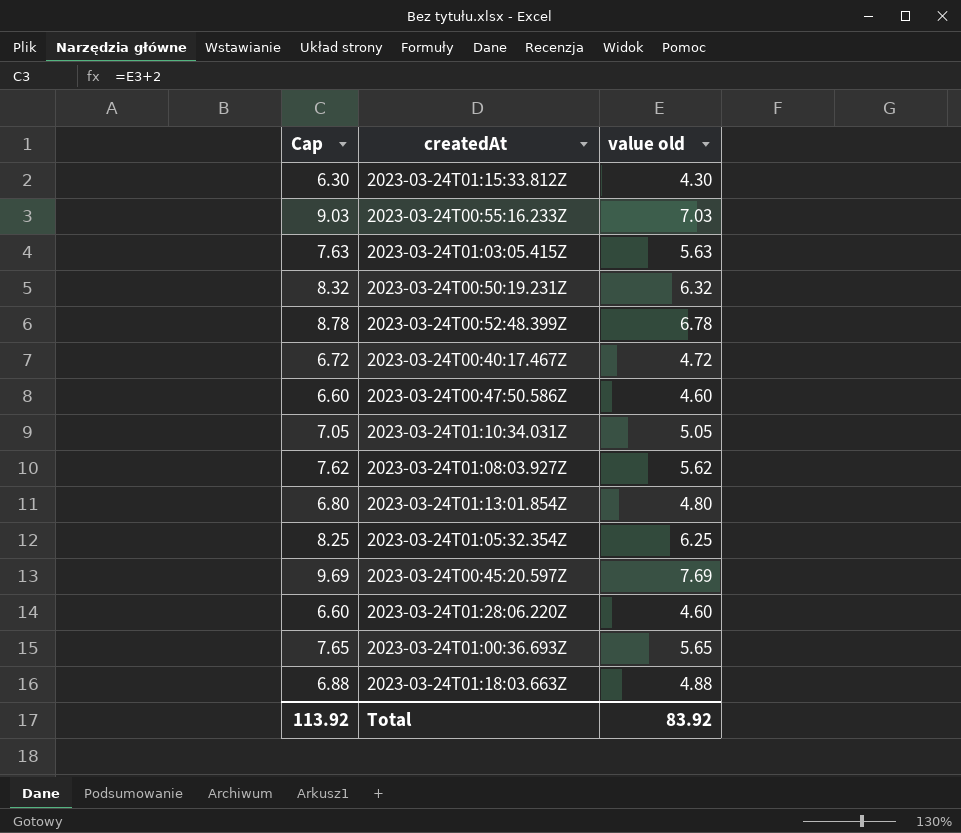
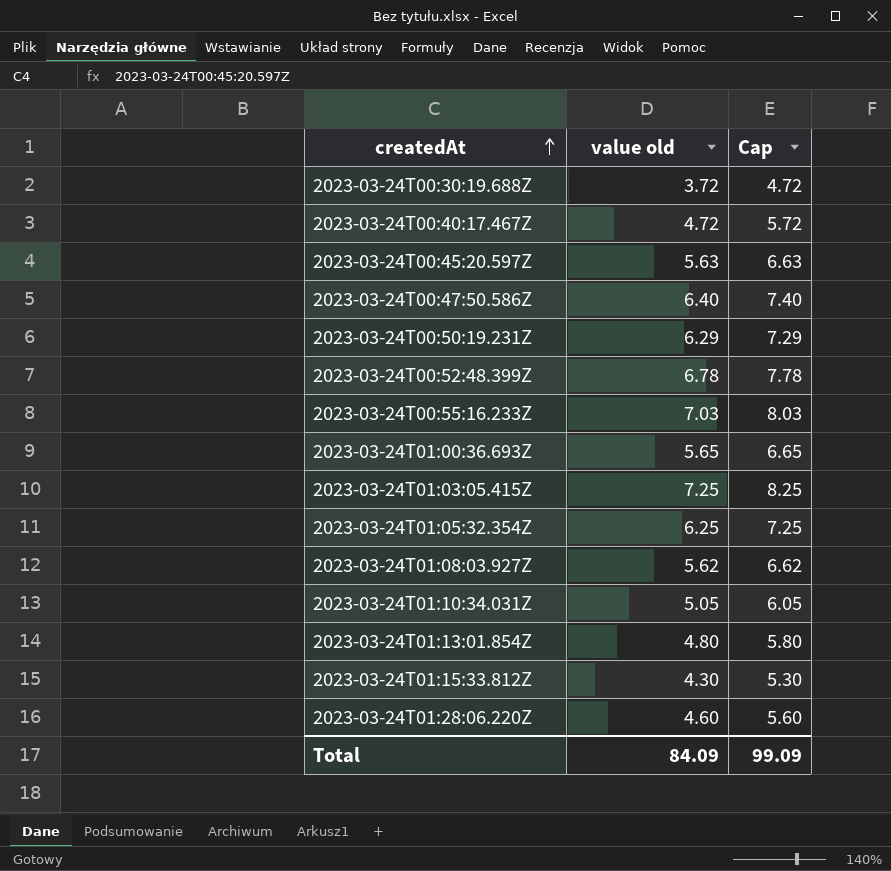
row order: none -> createdAt ascending
column Cap | formula: [value old] + 2 -> [value old] + 1
column Cap | position: 1 -> 3
row 2023-03-24T01:18:03.663Z: 6.88 | 4.88 -> none
row 2023-03-24T00:30:19.688Z: none -> 3.72 | 4.72
2023-03-24T00:45:20.597Z | value old: 7.69 -> 5.63
2023-03-24T00:47:50.586Z | value old: 4.60 -> 6.40
2023-03-24T00:50:19.231Z | value old: 6.32 -> 6.29
2023-03-24T01:03:05.415Z | value old: 5.63 -> 7.25
Total | value old: 83.92 -> 84.09
Total | Cap: 113.92 -> 99.09

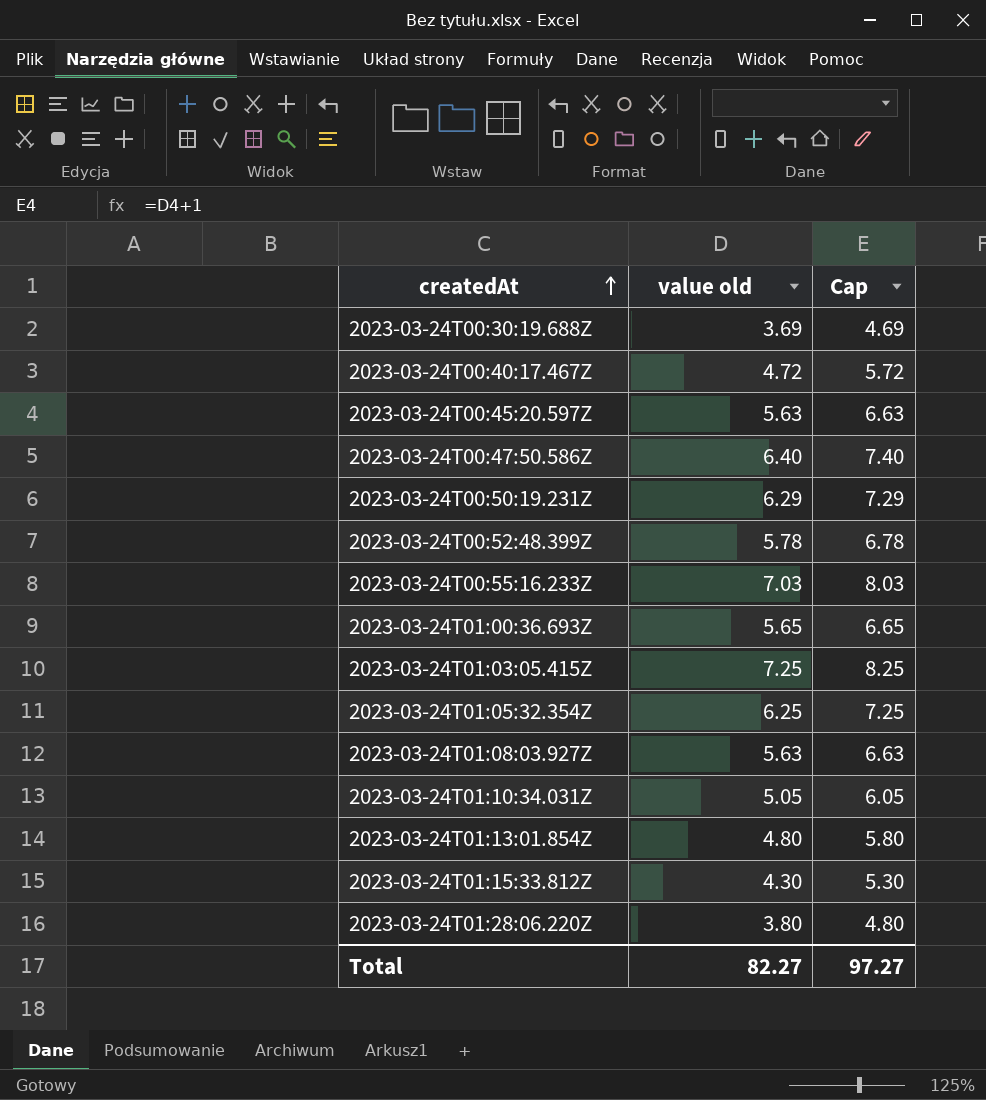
2023-03-24T00:30:19.688Z | value old: 3.72 -> 3.69
2023-03-24T00:30:19.688Z | Cap: 4.72 -> 4.69
2023-03-24T00:52:48.399Z | value old: 6.78 -> 5.78
2023-03-24T00:52:48.399Z | Cap: 7.78 -> 6.78
2023-03-24T01:08:03.927Z | value old: 5.62 -> 5.63
2023-03-24T01:08:03.927Z | Cap: 6.62 -> 6.63
2023-03-24T01:28:06.220Z | value old: 4.60 -> 3.80
2023-03-24T01:28:06.220Z | Cap: 5.60 -> 4.80
Total | value old: 84.09 -> 82.27
Total | Cap: 99.09 -> 97.27

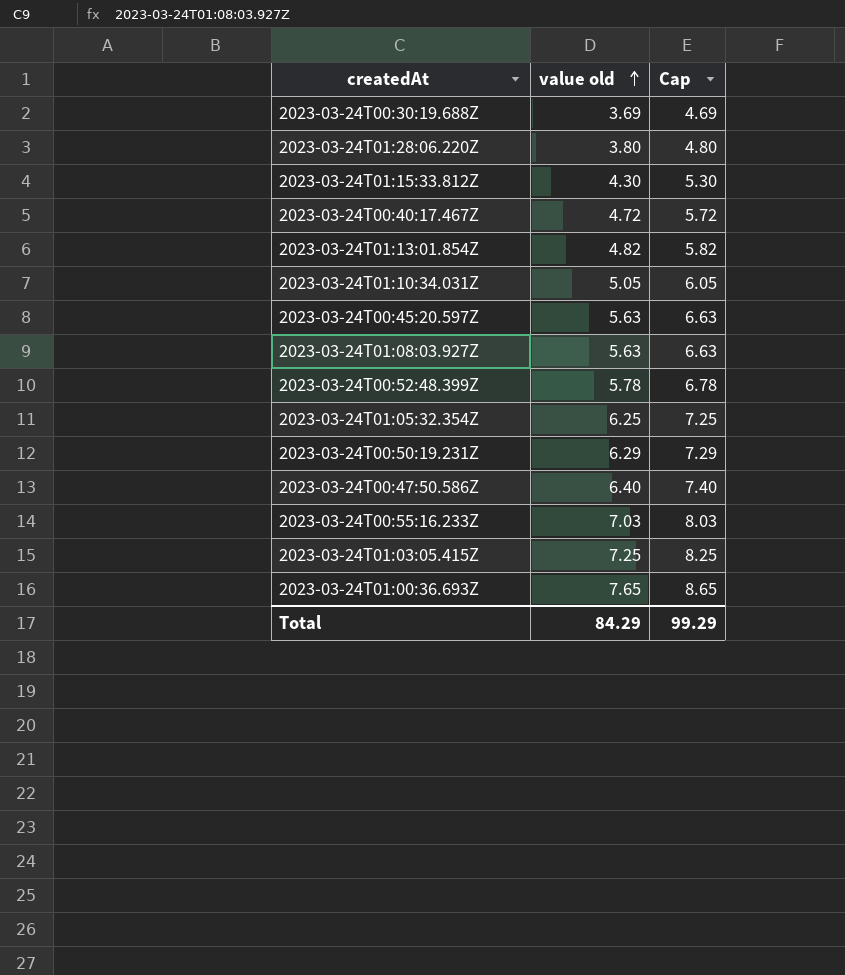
row order: createdAt ascending -> value old ascending
2023-03-24T01:13:01.854Z | value old: 4.80 -> 4.82
2023-03-24T01:13:01.854Z | Cap: 5.80 -> 5.82
2023-03-24T01:00:36.693Z | value old: 5.65 -> 7.65
2023-03-24T01:00:36.693Z | Cap: 6.65 -> 8.65
Total | value old: 82.27 -> 84.29
Total | Cap: 97.27 -> 99.29

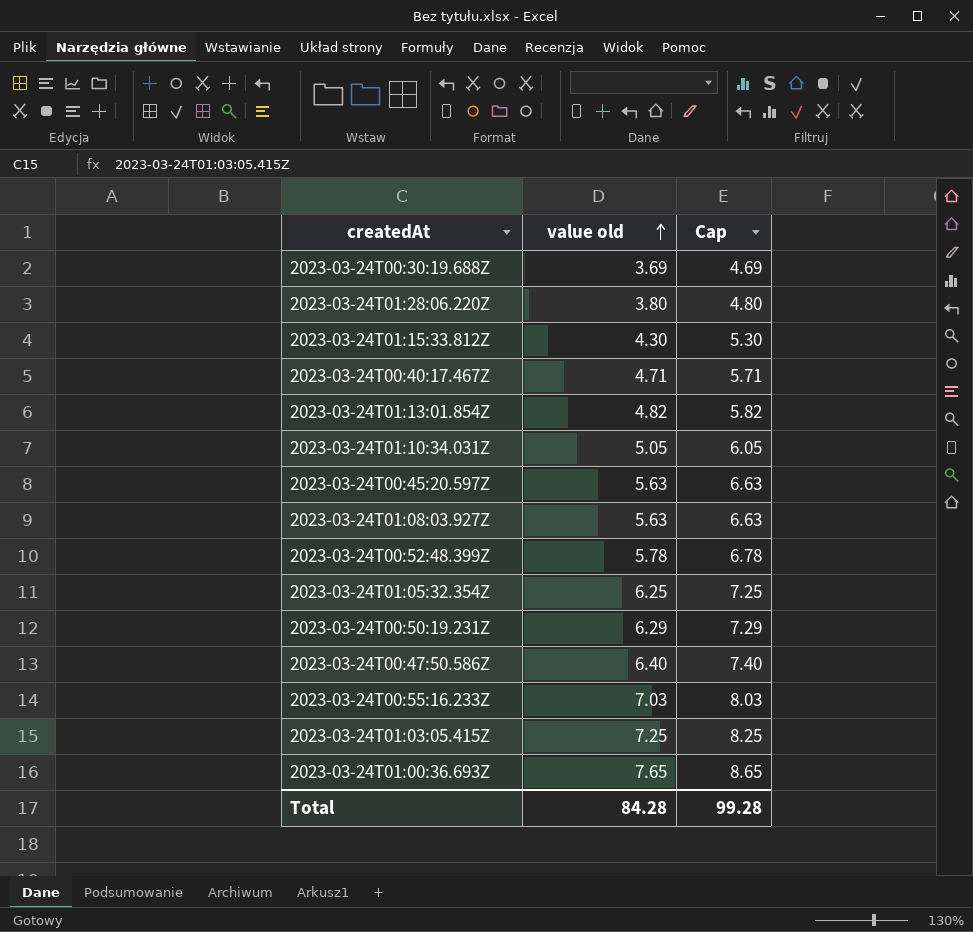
2023-03-24T00:40:17.467Z | value old: 4.72 -> 4.71
2023-03-24T00:40:17.467Z | Cap: 5.72 -> 5.71
Total | value old: 84.29 -> 84.28
Total | Cap: 99.29 -> 99.28

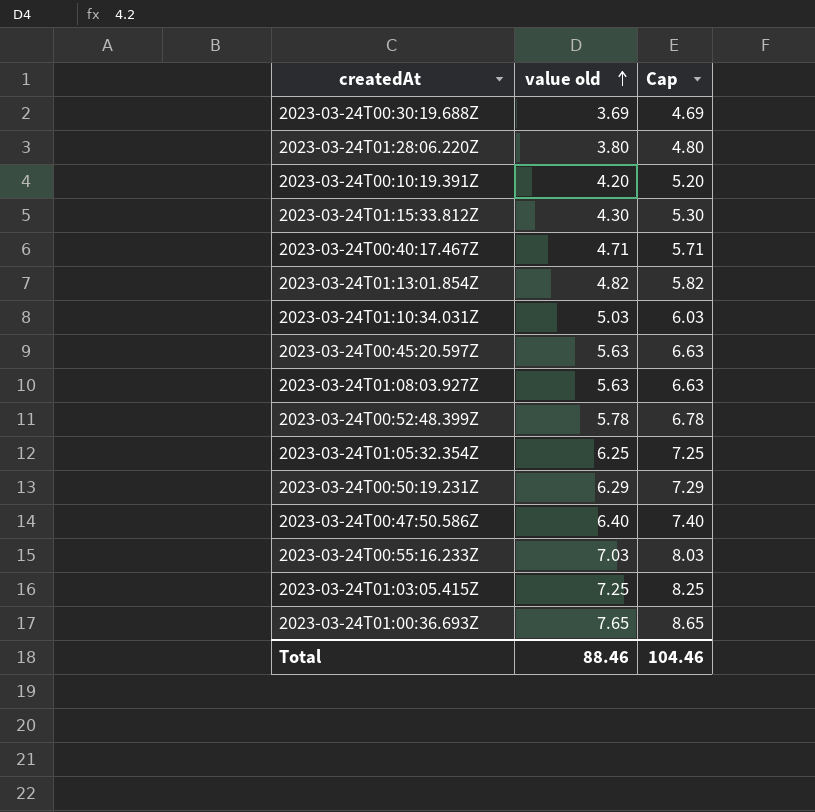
row 2023-03-24T00:10:19.391Z: none -> 4.20 | 5.20
2023-03-24T01:10:34.031Z | value old: 5.05 -> 5.03
2023-03-24T01:10:34.031Z | Cap: 6.05 -> 6.03
Total | value old: 84.28 -> 88.46
Total | Cap: 99.28 -> 104.46

